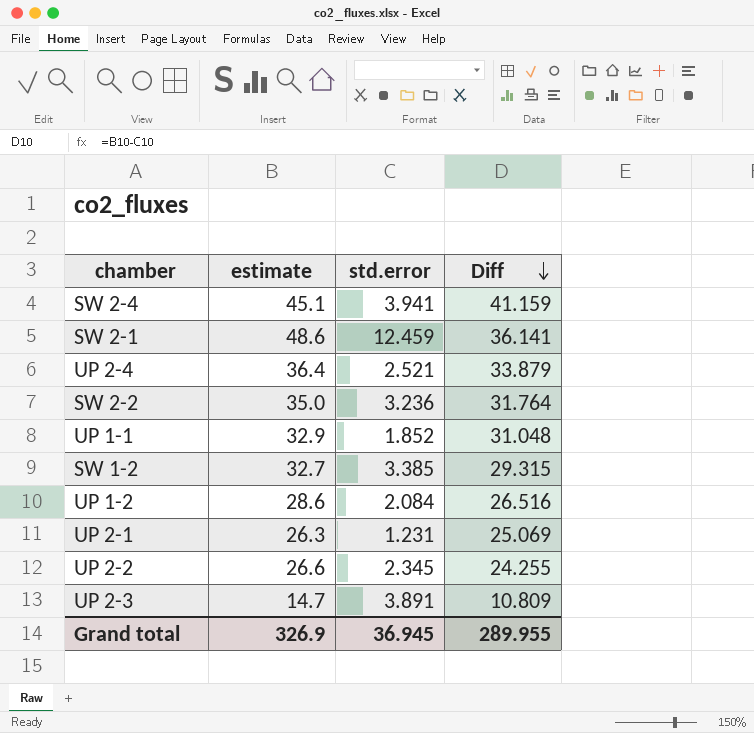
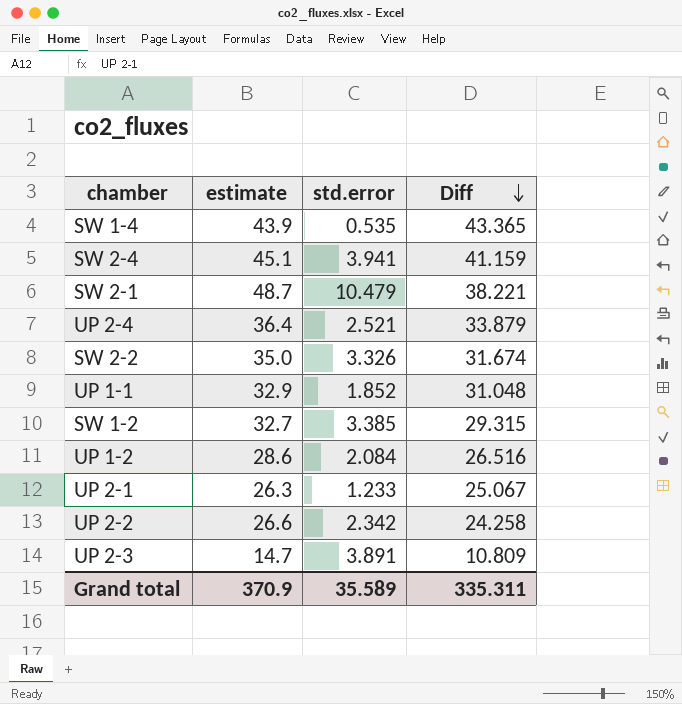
row SW 1-4: none -> 43.9 | 0.535 | 43.365
SW 2-1 | estimate: 48.6 -> 48.7
SW 2-1 | std.error: 12.459 -> 10.479
SW 2-1 | Diff: 36.141 -> 38.221
SW 2-2 | std.error: 3.236 -> 3.326
SW 2-2 | Diff: 31.764 -> 31.674
UP 2-1 | std.error: 1.231 -> 1.233
UP 2-1 | Diff: 25.069 -> 25.067
UP 2-2 | std.error: 2.345 -> 2.342
UP 2-2 | Diff: 24.255 -> 24.258
Grand total | estimate: 326.9 -> 370.9
Grand total | std.error: 36.945 -> 35.589
Grand total | Diff: 289.955 -> 335.311

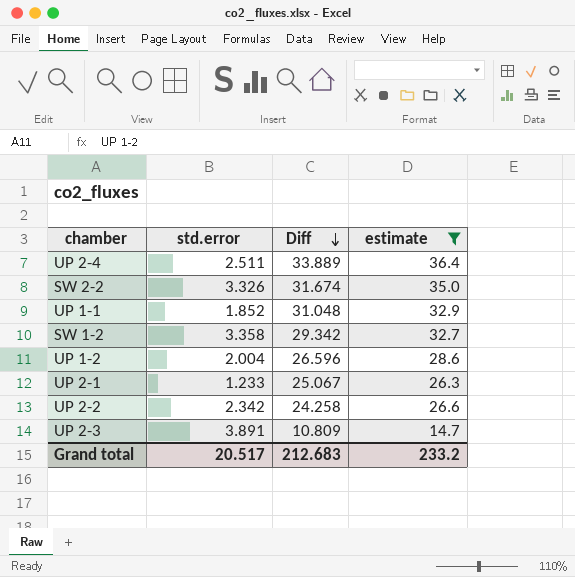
filter: none -> estimate <= 36.4
column estimate | position: 2 -> 4
UP 2-4 | std.error: 2.521 -> 2.511
UP 2-4 | Diff: 33.879 -> 33.889
SW 1-2 | std.error: 3.385 -> 3.358
SW 1-2 | Diff: 29.315 -> 29.342
UP 1-2 | std.error: 2.084 -> 2.004
UP 1-2 | Diff: 26.516 -> 26.596
Grand total | std.error: 35.589 -> 20.517
Grand total | Diff: 335.311 -> 212.683
Grand total | estimate: 370.9 -> 233.2

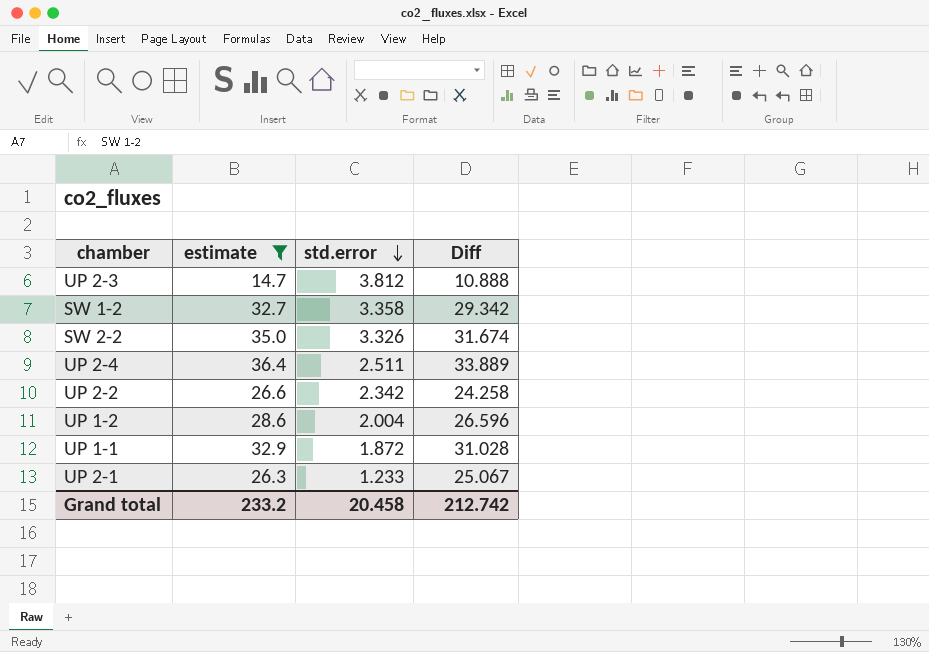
row order: Diff descending -> std.error descending
column estimate | position: 4 -> 2
UP 2-3 | std.error: 3.891 -> 3.812
UP 2-3 | Diff: 10.809 -> 10.888
UP 1-1 | std.error: 1.852 -> 1.872
UP 1-1 | Diff: 31.048 -> 31.028
Grand total | std.error: 20.517 -> 20.458
Grand total | Diff: 212.683 -> 212.742

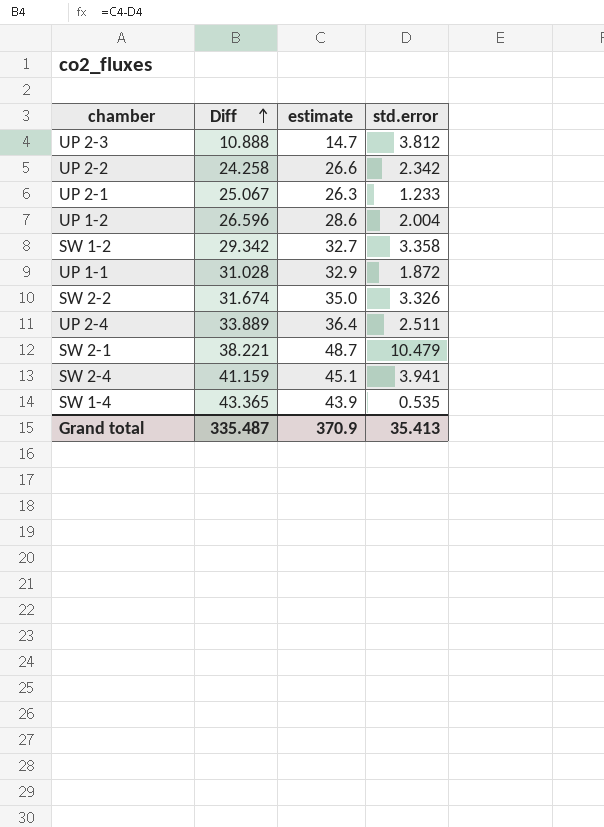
filter: estimate <= 36.4 -> none
row order: std.error descending -> Diff ascending
column Diff | position: 4 -> 2
Grand total | Diff: 212.742 -> 335.487
Grand total | estimate: 233.2 -> 370.9
Grand total | std.error: 20.458 -> 35.413

